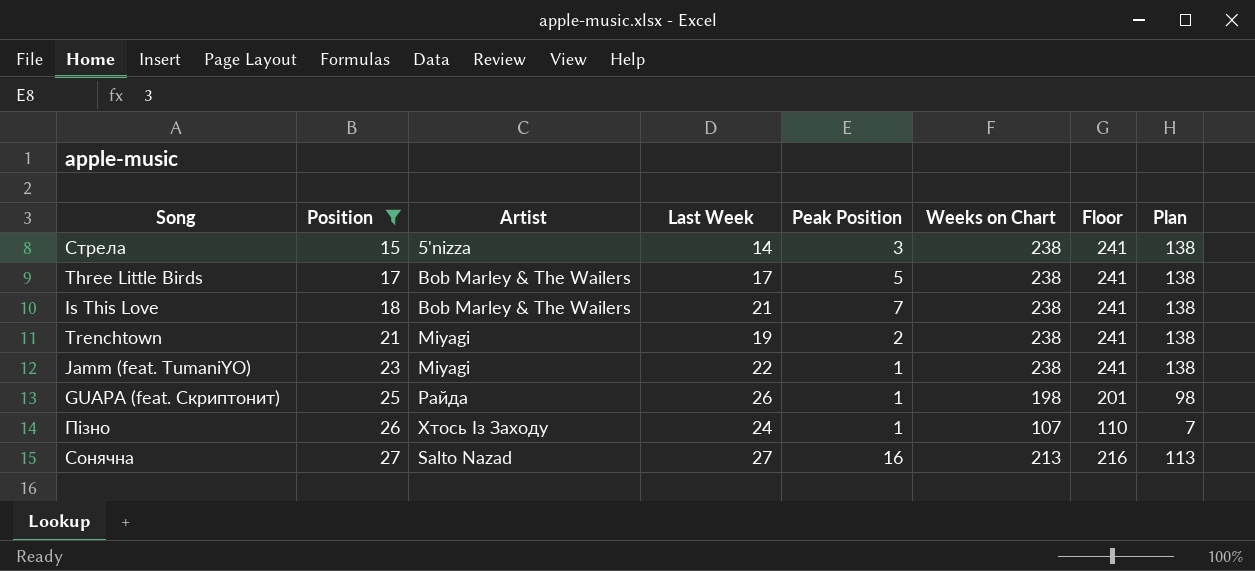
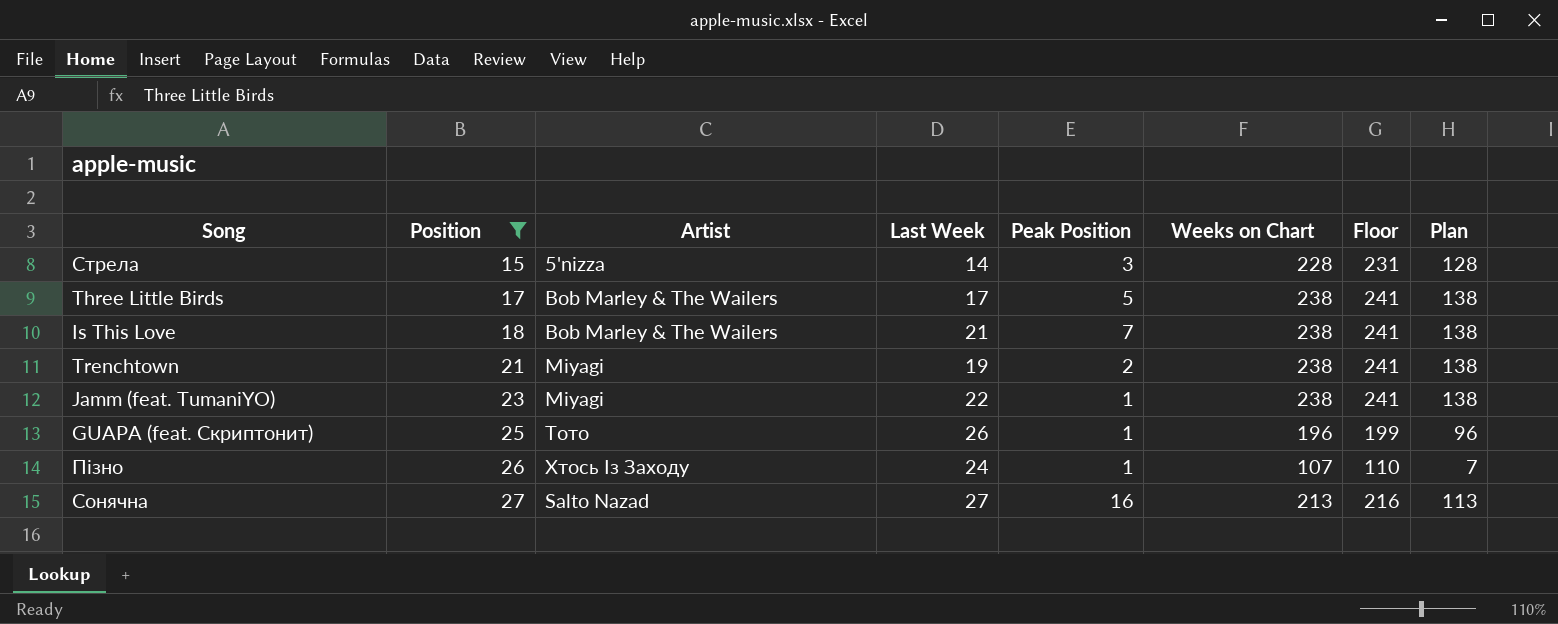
Стрела | Weeks on Chart: 238 -> 228
Стрела | Floor: 241 -> 231
Стрела | Plan: 138 -> 128
GUAPA (feat. Скриптонит) | Artist: Райда -> Тото
GUAPA (feat. Скриптонит) | Weeks on Chart: 198 -> 196
GUAPA (feat. Скриптонит) | Floor: 201 -> 199
GUAPA (feat. Скриптонит) | Plan: 98 -> 96

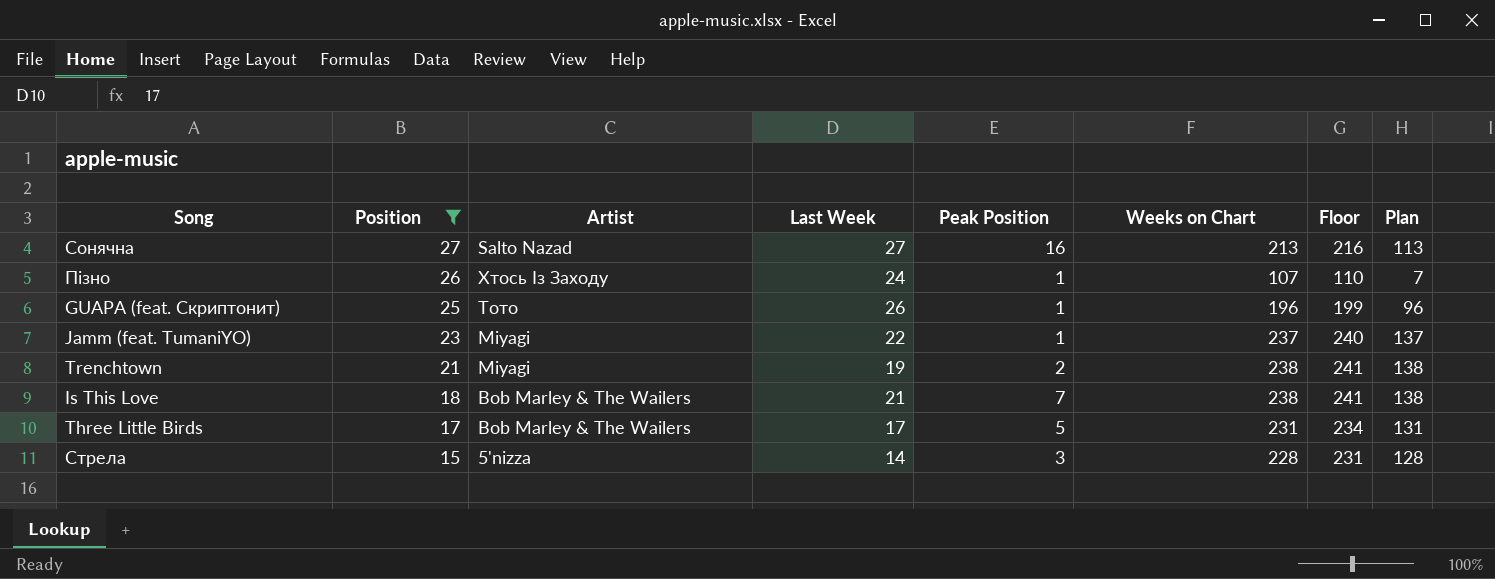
row order: Position ascending -> Position descending
Jamm (feat. TumaniYO) | Weeks on Chart: 238 -> 237
Jamm (feat. TumaniYO) | Floor: 241 -> 240
Jamm (feat. TumaniYO) | Plan: 138 -> 137
Three Little Birds | Weeks on Chart: 238 -> 231
Three Little Birds | Floor: 241 -> 234
Three Little Birds | Plan: 138 -> 131

